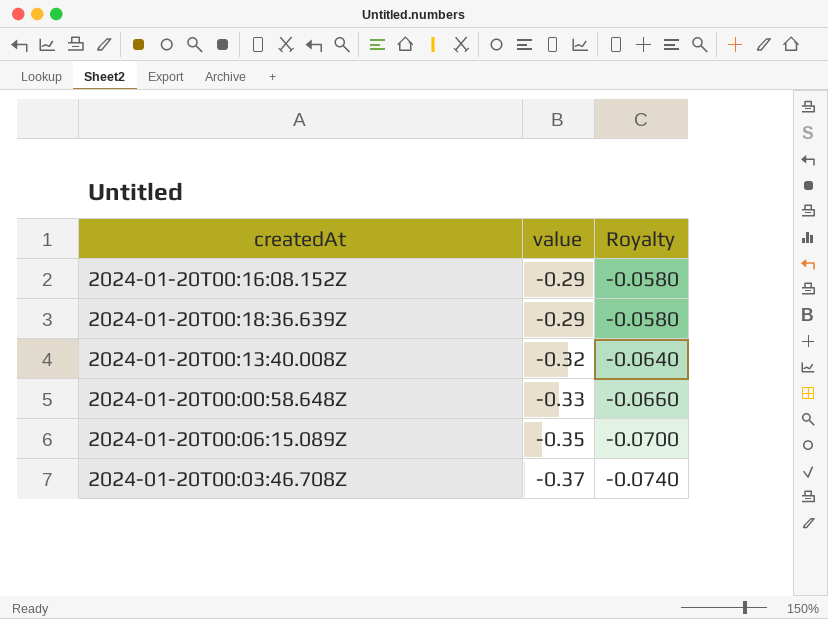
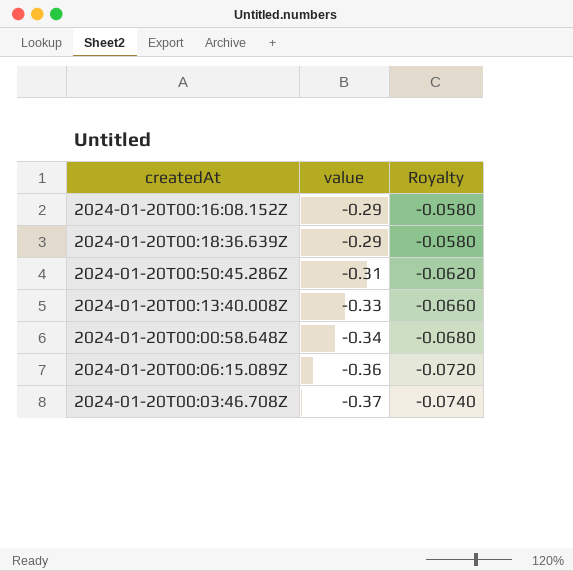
row 2024-01-20T00:50:45.286Z: none -> -0.31 | -0.0620
2024-01-20T00:13:40.008Z | value: -0.32 -> -0.33
2024-01-20T00:13:40.008Z | Royalty: -0.0640 -> -0.0660
2024-01-20T00:00:58.648Z | value: -0.33 -> -0.34
2024-01-20T00:00:58.648Z | Royalty: -0.0660 -> -0.0680
2024-01-20T00:06:15.089Z | value: -0.35 -> -0.36
2024-01-20T00:06:15.089Z | Royalty: -0.0700 -> -0.0720

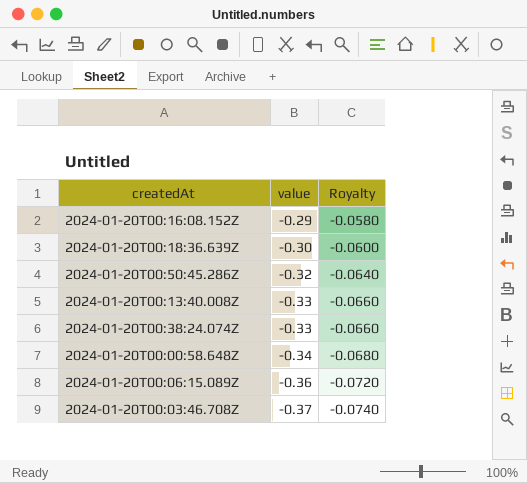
2024-01-20T00:18:36.639Z | value: -0.29 -> -0.30
2024-01-20T00:18:36.639Z | Royalty: -0.0580 -> -0.0600
2024-01-20T00:50:45.286Z | value: -0.31 -> -0.32
2024-01-20T00:50:45.286Z | Royalty: -0.0620 -> -0.0640
row 2024-01-20T00:38:24.074Z: none -> -0.33 | -0.0660

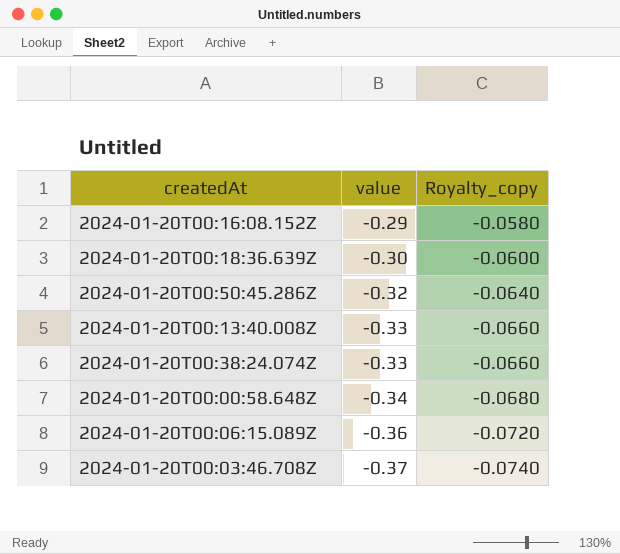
column name: Royalty -> Royalty_copy

